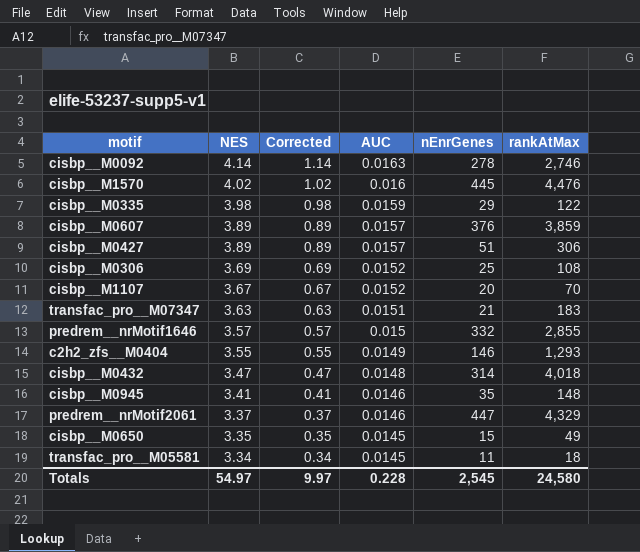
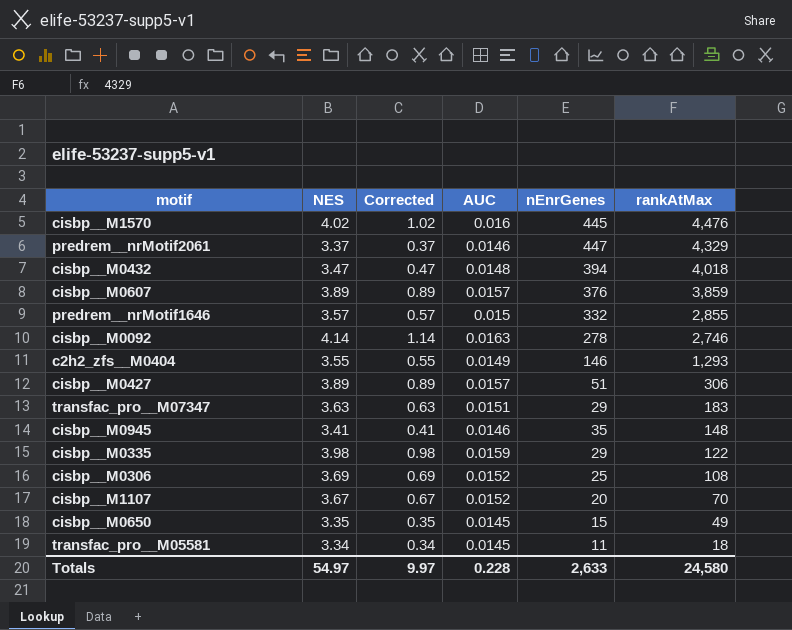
row order: NES descending -> rankAtMax descending
cisbp__M0432 | nEnrGenes: 314 -> 394
transfac_pro__M07347 | nEnrGenes: 21 -> 29
Totals | nEnrGenes: 2,545 -> 2,633

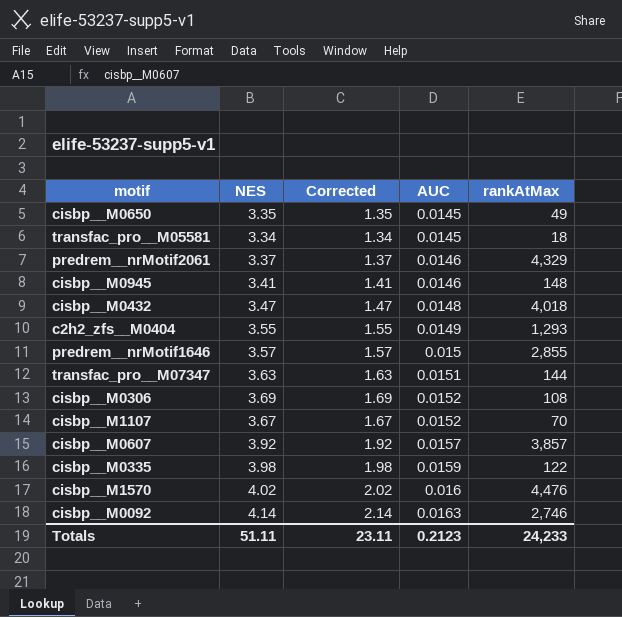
row order: rankAtMax descending -> AUC ascending
column nEnrGenes | position: 5 -> none
column Corrected | formula: [NES] - 3 -> [NES] - 2
row cisbp__M0427: 3.89 | 0.89 | 0.0157 | 51 | 306 -> none
transfac_pro__M07347 | rankAtMax: 183 -> 144
cisbp__M0607 | NES: 3.89 -> 3.92
cisbp__M0607 | rankAtMax: 3,859 -> 3,857
Totals | NES: 54.97 -> 51.11
Totals | Corrected: 9.97 -> 23.11
Totals | AUC: 0.228 -> 0.2123
Totals | rankAtMax: 24,580 -> 24,233

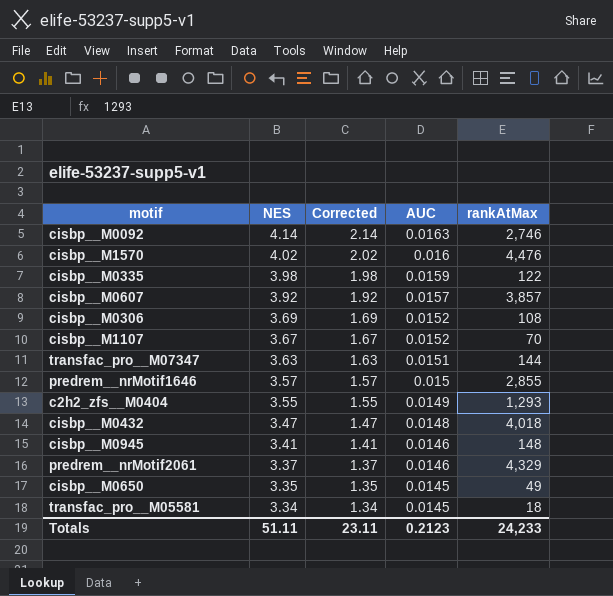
row order: AUC ascending -> NES descending

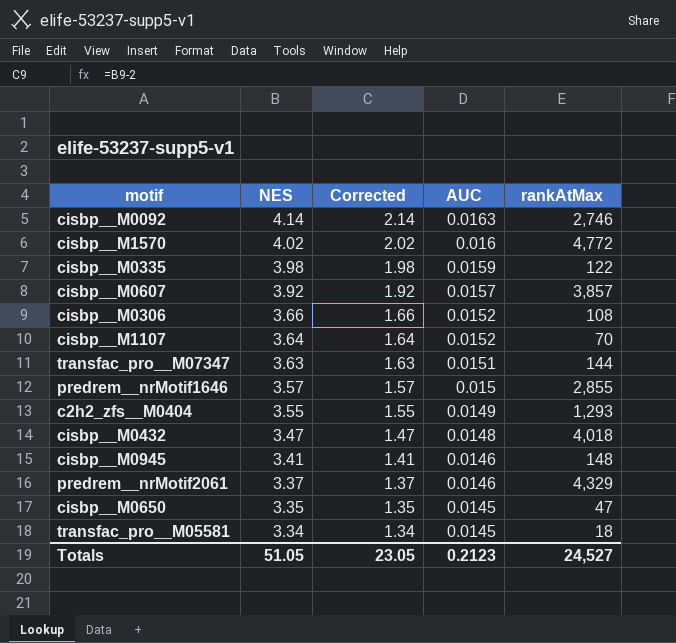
cisbp__M1570 | rankAtMax: 4,476 -> 4,772
cisbp__M0306 | NES: 3.69 -> 3.66
cisbp__M0306 | Corrected: 1.69 -> 1.66
cisbp__M1107 | NES: 3.67 -> 3.64
cisbp__M1107 | Corrected: 1.67 -> 1.64
cisbp__M0650 | rankAtMax: 49 -> 47
Totals | NES: 51.11 -> 51.05
Totals | Corrected: 23.11 -> 23.05
Totals | rankAtMax: 24,233 -> 24,527

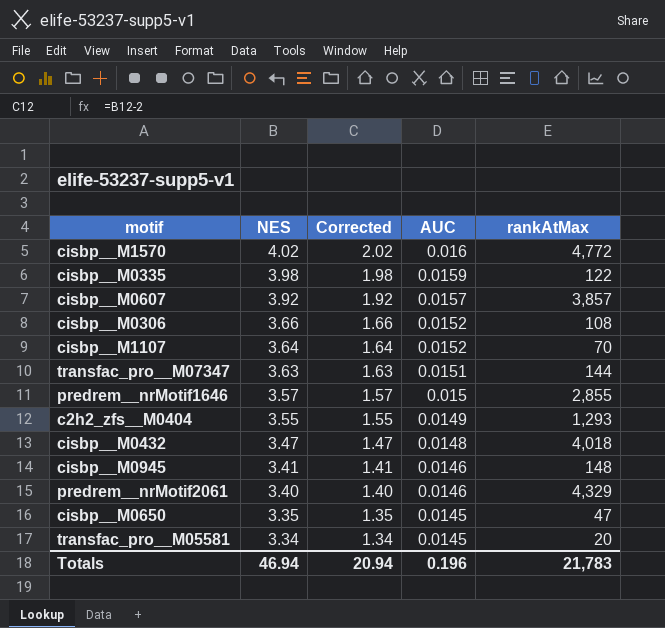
row cisbp__M0092: 4.14 | 2.14 | 0.0163 | 2,746 -> none
predrem__nrMotif2061 | NES: 3.37 -> 3.40
predrem__nrMotif2061 | Corrected: 1.37 -> 1.40
transfac_pro__M05581 | rankAtMax: 18 -> 20
Totals | NES: 51.05 -> 46.94
Totals | Corrected: 23.05 -> 20.94
Totals | AUC: 0.2123 -> 0.196
Totals | rankAtMax: 24,527 -> 21,783

